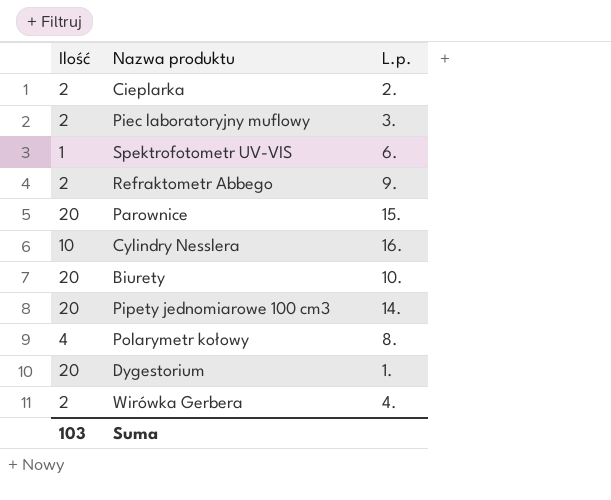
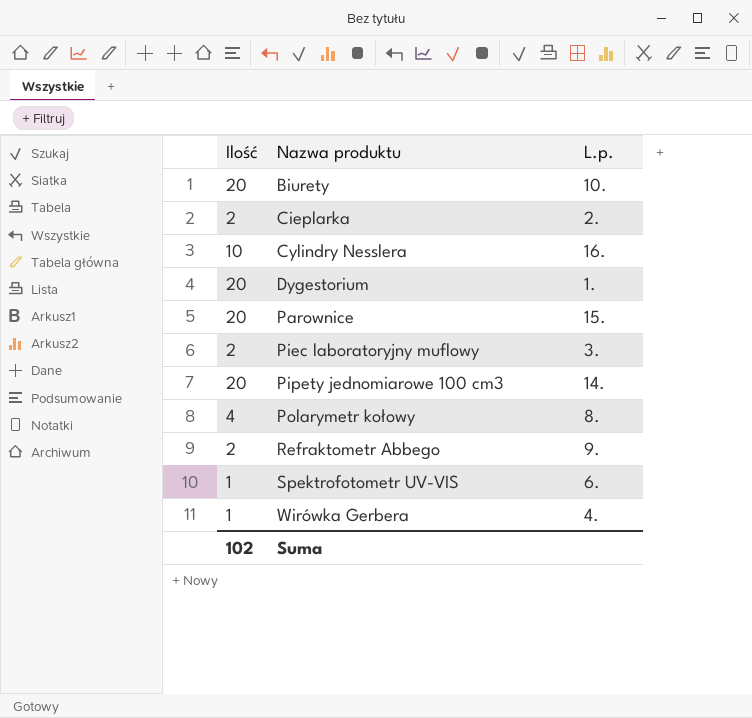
row order: none -> Nazwa produktu ascending
Wirówka Gerbera | Ilość: 2 -> 1
Suma | Ilość: 103 -> 102

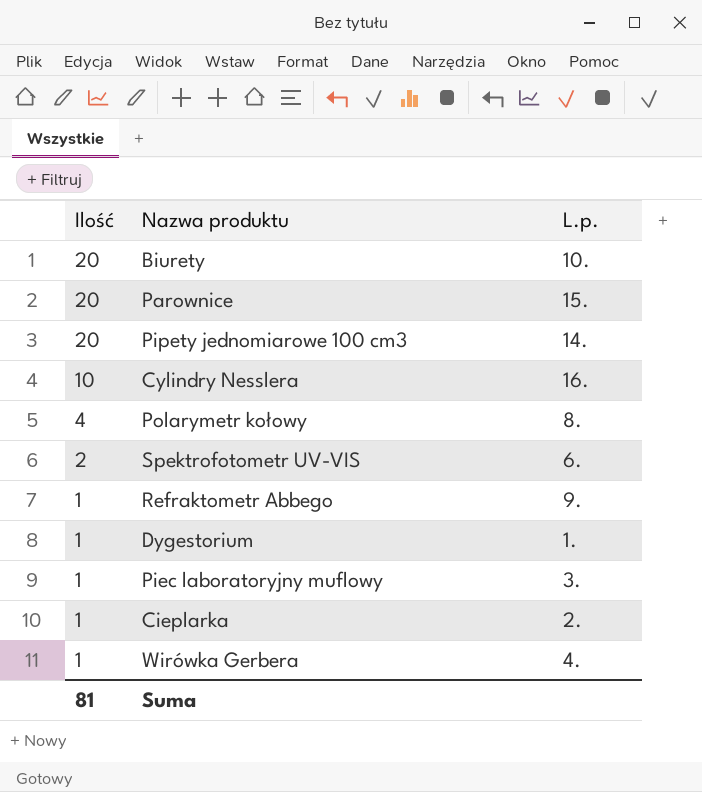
row order: Nazwa produktu ascending -> Ilość descending
Spektrofotometr UV-VIS | Ilość: 1 -> 2
Refraktometr Abbego | Ilość: 2 -> 1
Dygestorium | Ilość: 20 -> 1
Piec laboratoryjny muflowy | Ilość: 2 -> 1
Cieplarka | Ilość: 2 -> 1
Suma | Ilość: 102 -> 81

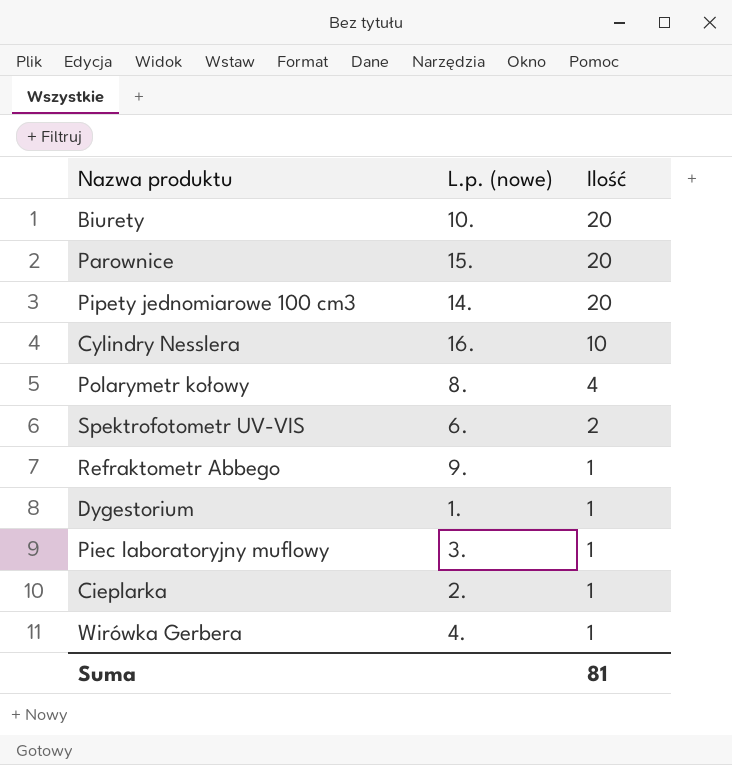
column name: L.p. -> L.p. (nowe)
column Ilość | position: 1 -> 3

